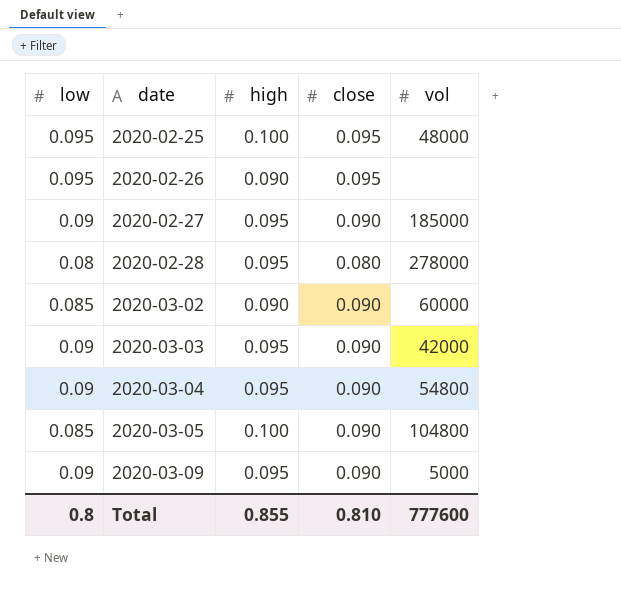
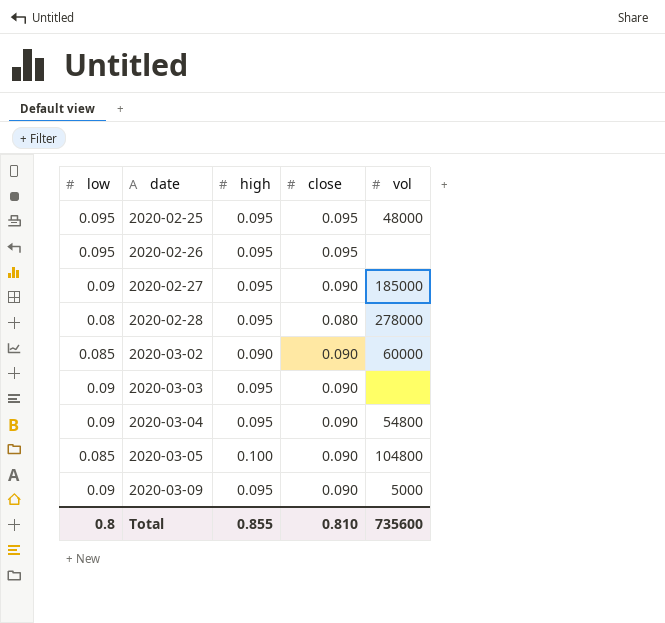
2020-02-25 | high: 0.100 -> 0.095
2020-02-26 | high: 0.090 -> 0.095
2020-03-03 | vol: 42000 -> none
Total | vol: 777600 -> 735600

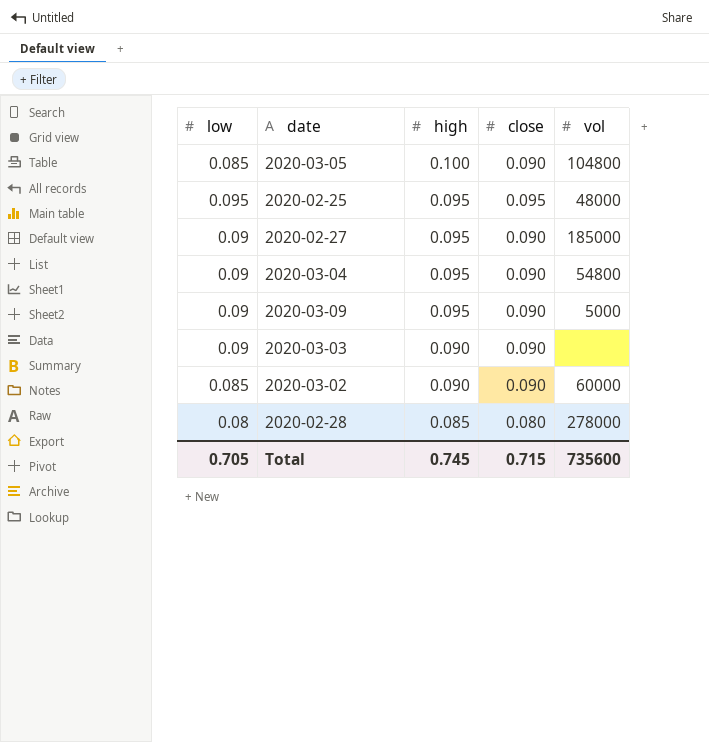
row order: date ascending -> high descending
row 2020-02-26: 0.095 | 0.095 | 0.095 | none -> none
2020-03-03 | high: 0.095 -> 0.090
2020-02-28 | high: 0.095 -> 0.085
Total | low: 0.8 -> 0.705
Total | high: 0.855 -> 0.745
Total | close: 0.810 -> 0.715

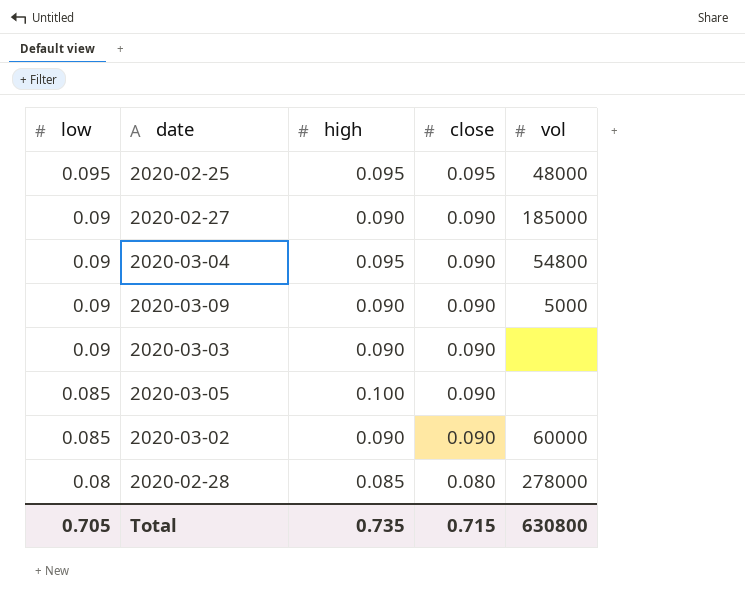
row order: high descending -> low descending
2020-02-27 | high: 0.095 -> 0.090
2020-03-09 | high: 0.095 -> 0.090
2020-03-05 | vol: 104800 -> none
Total | high: 0.745 -> 0.735
Total | vol: 735600 -> 630800

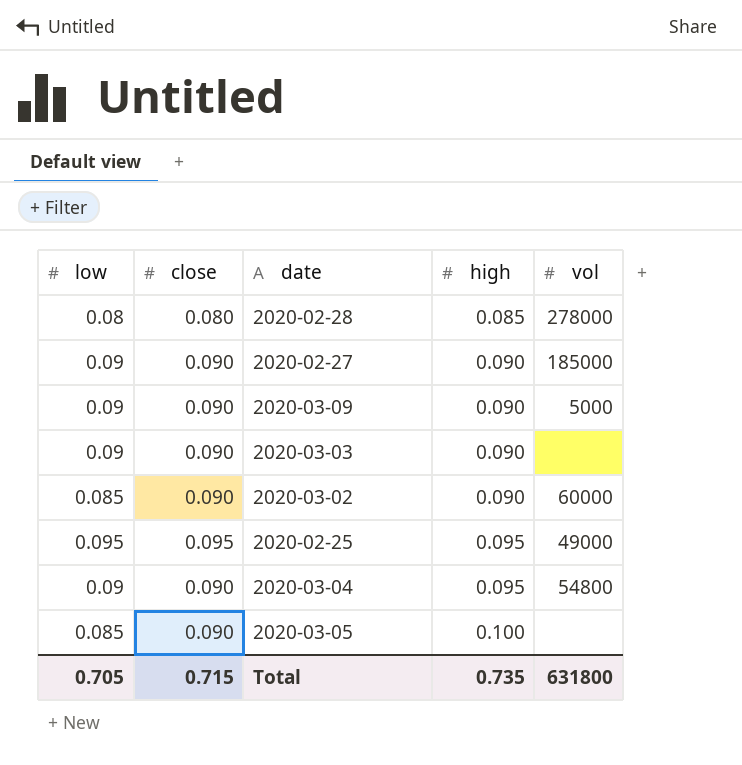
row order: low descending -> high ascending
column close | position: 4 -> 2
2020-02-25 | vol: 48000 -> 49000
Total | vol: 630800 -> 631800

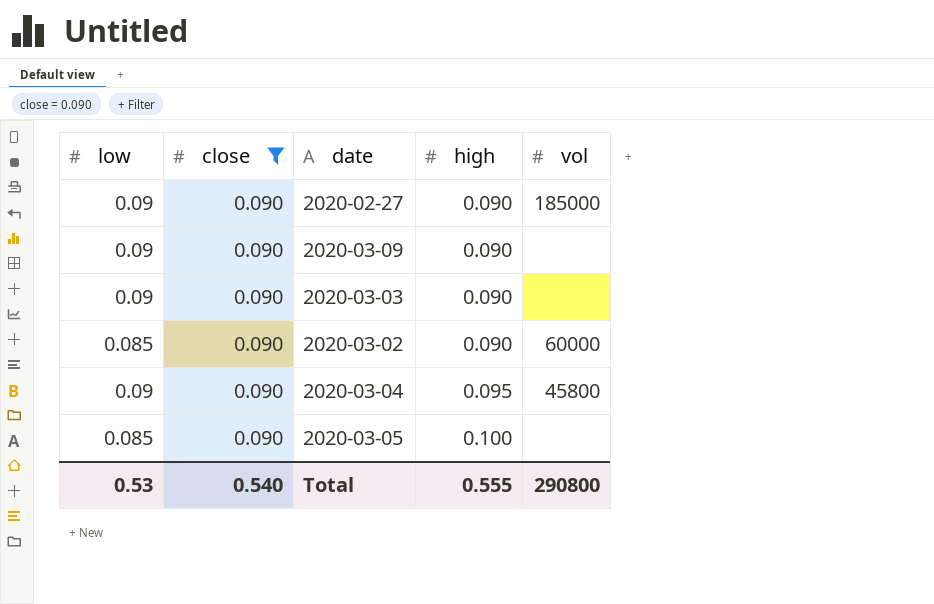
filter: none -> close = 0.090
2020-03-09 | vol: 5000 -> none
2020-03-04 | vol: 54800 -> 45800
Total | low: 0.705 -> 0.53
Total | close: 0.715 -> 0.540
Total | high: 0.735 -> 0.555
Total | vol: 631800 -> 290800

